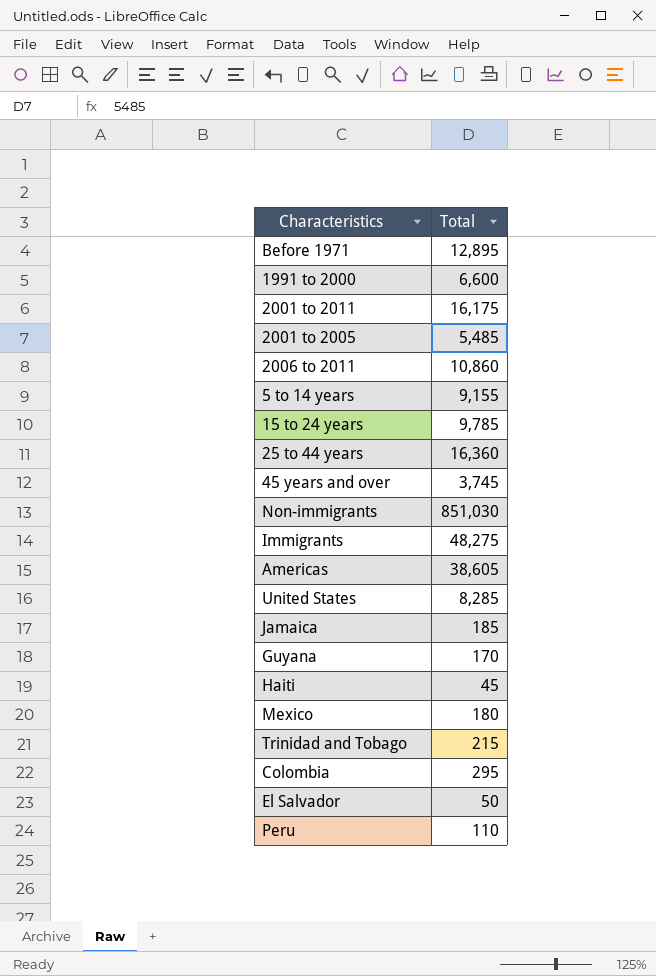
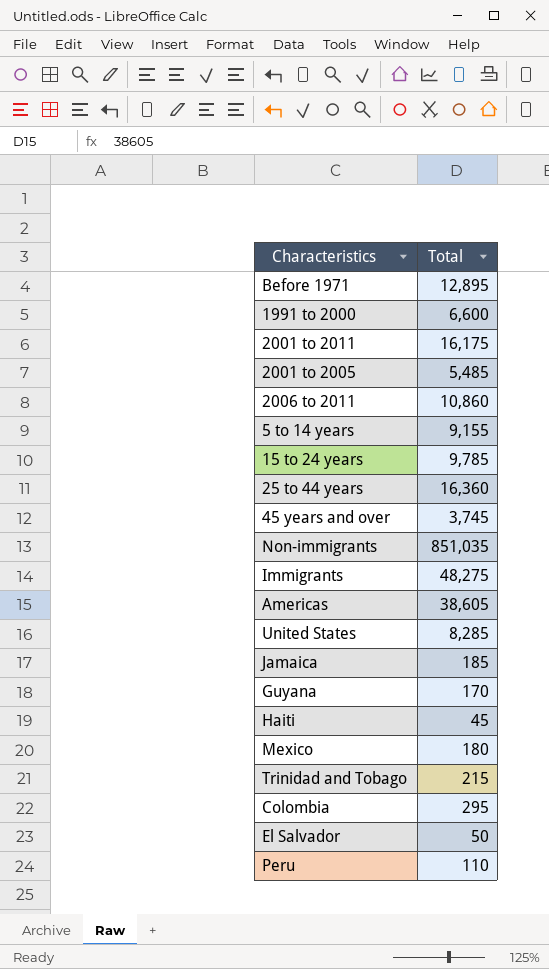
Non-immigrants | Total: 851,030 -> 851,035

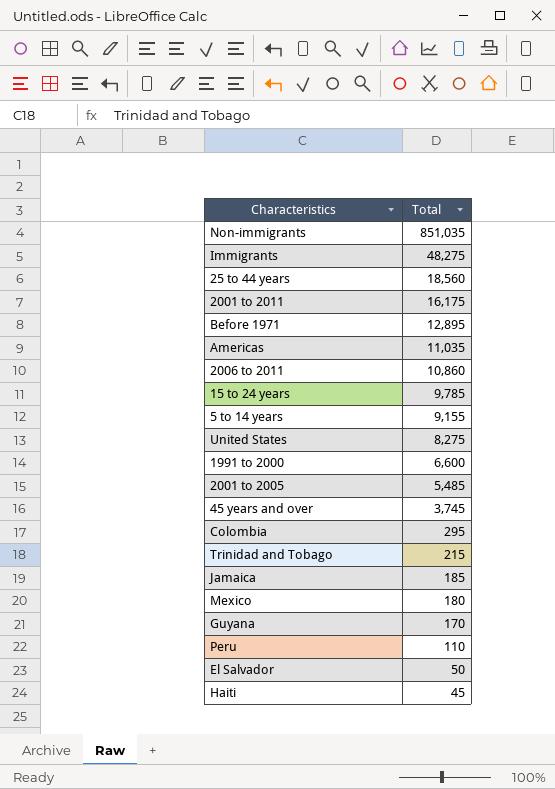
row order: none -> Total descending
25 to 44 years | Total: 16,360 -> 18,560
Americas | Total: 38,605 -> 11,035
United States | Total: 8,285 -> 8,275

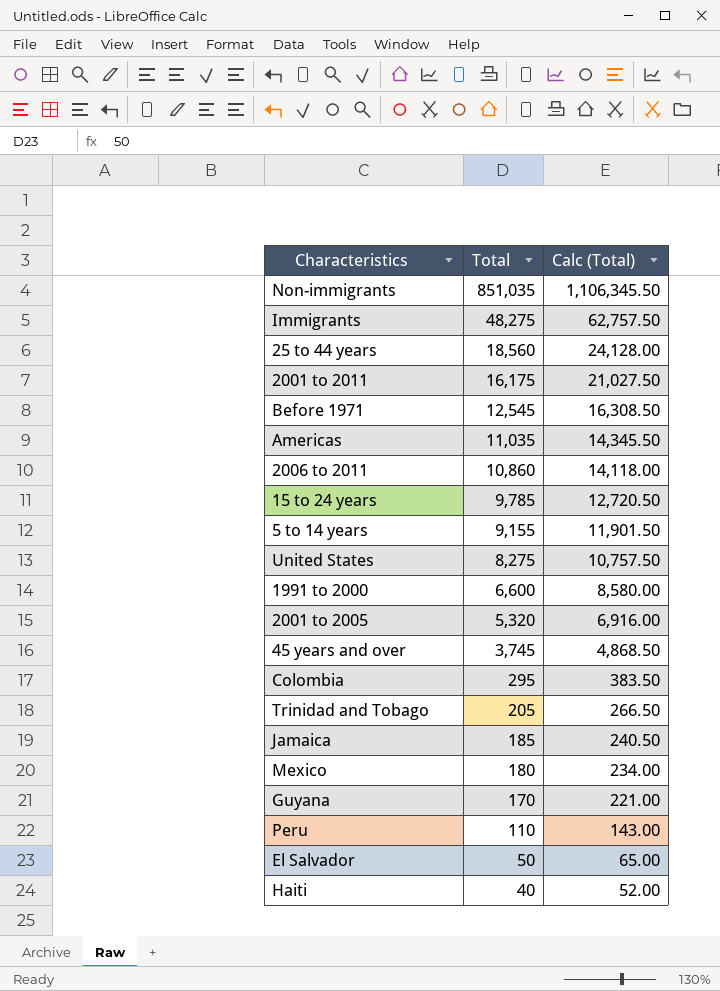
column Calc (Total) | formula: none -> [Total] * 1.3
Before 1971 | Total: 12,895 -> 12,545
2001 to 2005 | Total: 5,485 -> 5,320
Trinidad and Tobago | Total: 215 -> 205
Haiti | Total: 45 -> 40

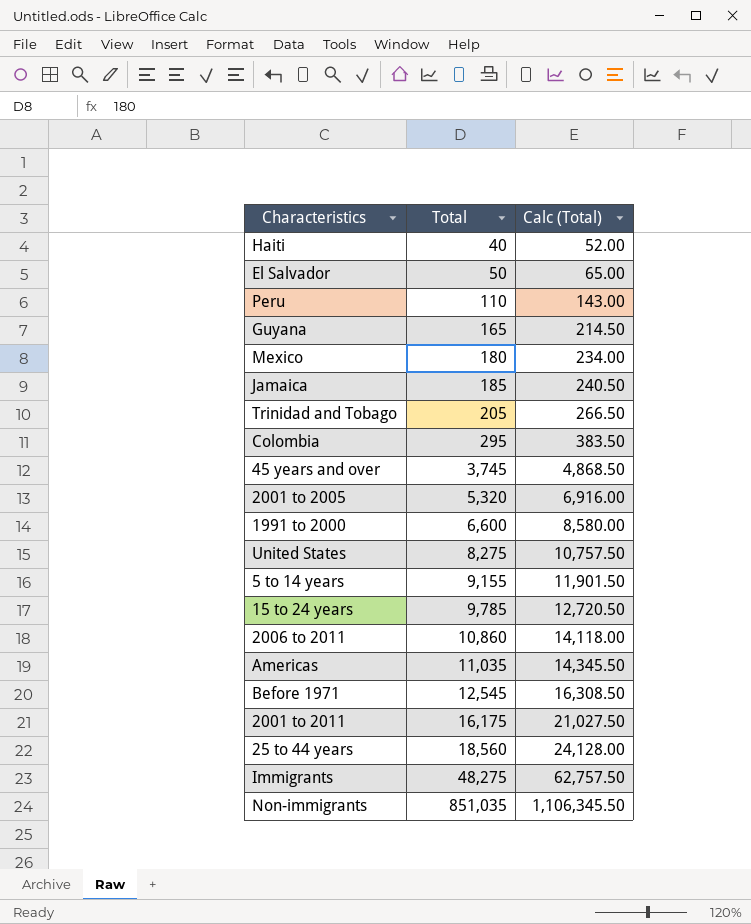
row order: Total descending -> Total ascending
Guyana | Total: 170 -> 165
Guyana | Calc (Total): 221.00 -> 214.50

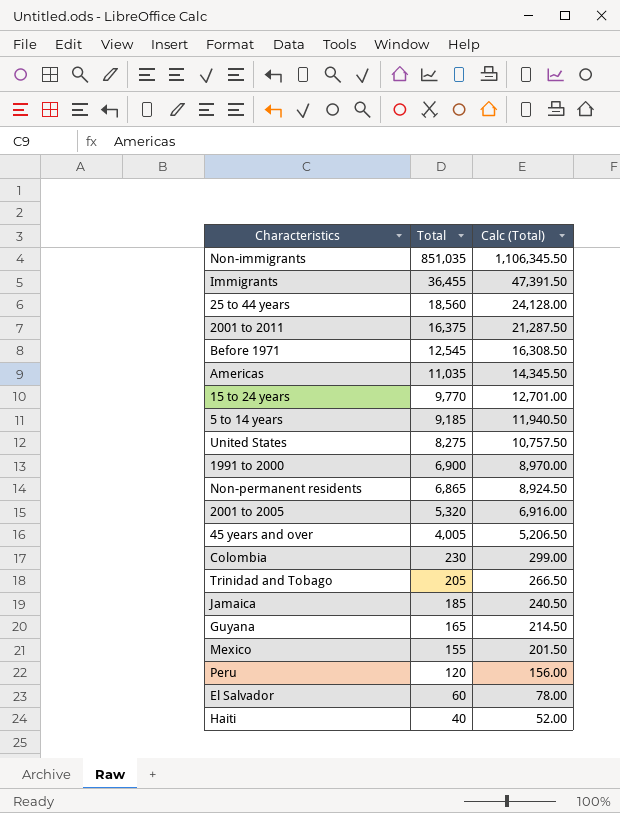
row order: Total ascending -> Total descending
row 2006 to 2011: 10,860 | 14,118.00 -> none
Immigrants | Total: 48,275 -> 36,455
Immigrants | Calc (Total): 62,757.50 -> 47,391.50
2001 to 2011 | Total: 16,175 -> 16,375
2001 to 2011 | Calc (Total): 21,027.50 -> 21,287.50
15 to 24 years | Total: 9,785 -> 9,770
15 to 24 years | Calc (Total): 12,720.50 -> 12,701.00
5 to 14 years | Total: 9,155 -> 9,185
5 to 14 years | Calc (Total): 11,901.50 -> 11,940.50
1991 to 2000 | Total: 6,600 -> 6,900
1991 to 2000 | Calc (Total): 8,580.00 -> 8,970.00
row Non-permanent residents: none -> 6,865 | 8,924.50
45 years and over | Total: 3,745 -> 4,005
45 years and over | Calc (Total): 4,868.50 -> 5,206.50
Colombia | Total: 295 -> 230
Colombia | Calc (Total): 383.50 -> 299.00
Mexico | Total: 180 -> 155
Mexico | Calc (Total): 234.00 -> 201.50
Peru | Total: 110 -> 120
Peru | Calc (Total): 143.00 -> 156.00
El Salvador | Total: 50 -> 60
El Salvador | Calc (Total): 65.00 -> 78.00

